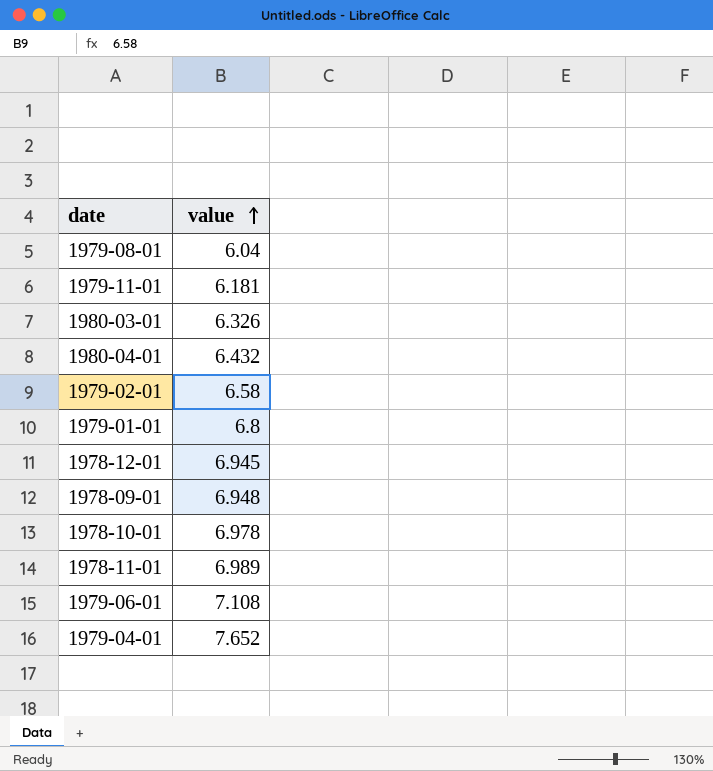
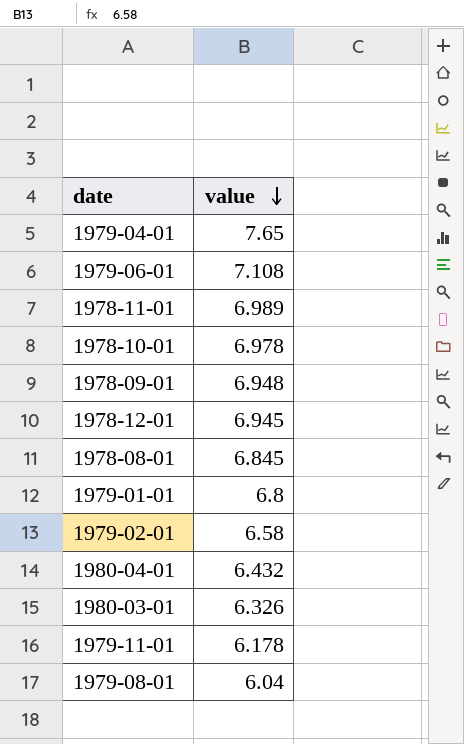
row order: value ascending -> value descending
1979-04-01 | value: 7.652 -> 7.65
row 1978-08-01: none -> 6.845
1979-11-01 | value: 6.181 -> 6.178

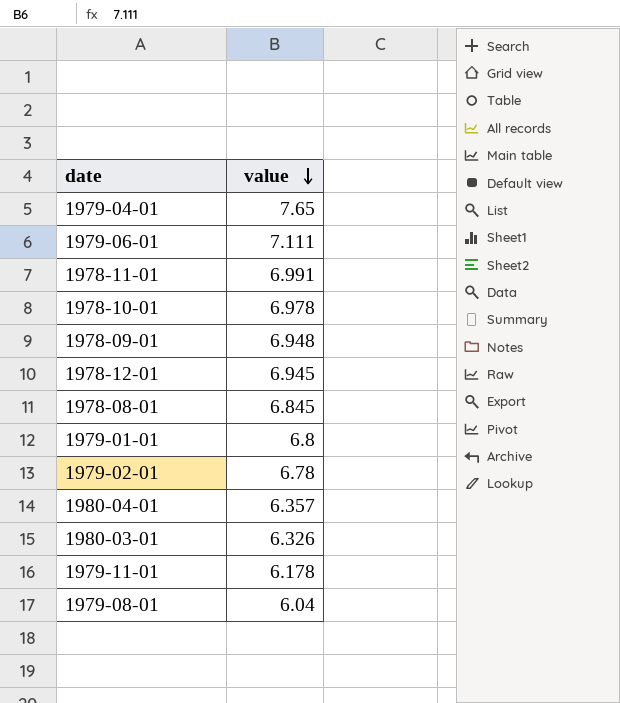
1979-06-01 | value: 7.108 -> 7.111
1978-11-01 | value: 6.989 -> 6.991
1979-02-01 | value: 6.58 -> 6.78
1980-04-01 | value: 6.432 -> 6.357

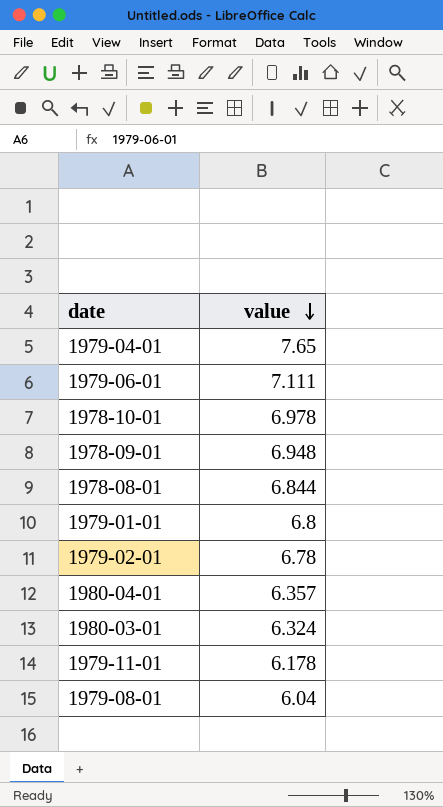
row 1978-11-01: 6.991 -> none
row 1978-12-01: 6.945 -> none
1978-08-01 | value: 6.845 -> 6.844
1980-03-01 | value: 6.326 -> 6.324

